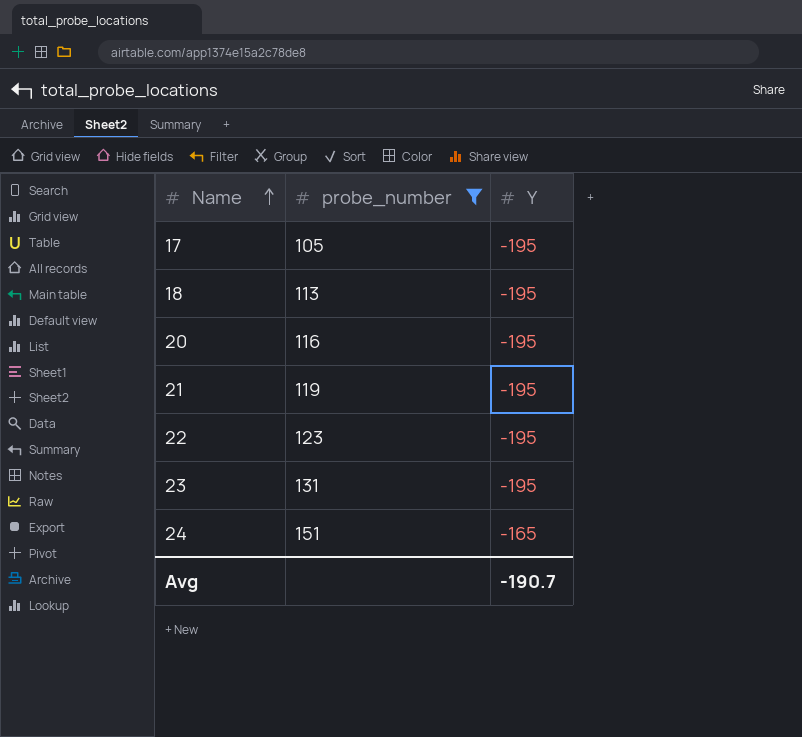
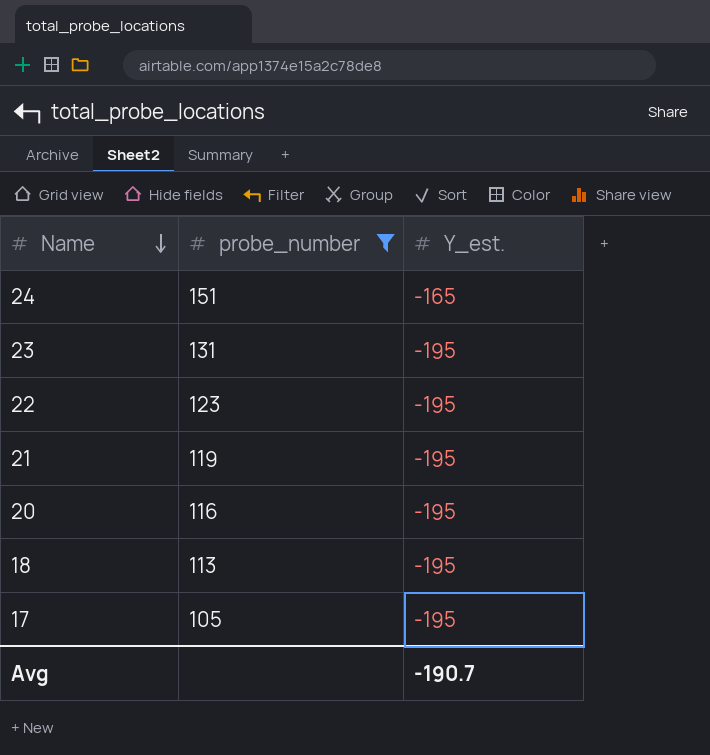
row order: Name ascending -> Name descending
column name: Y -> Y_est.

